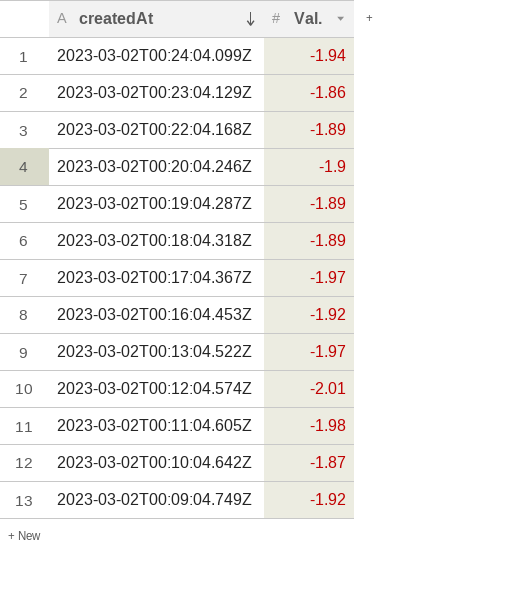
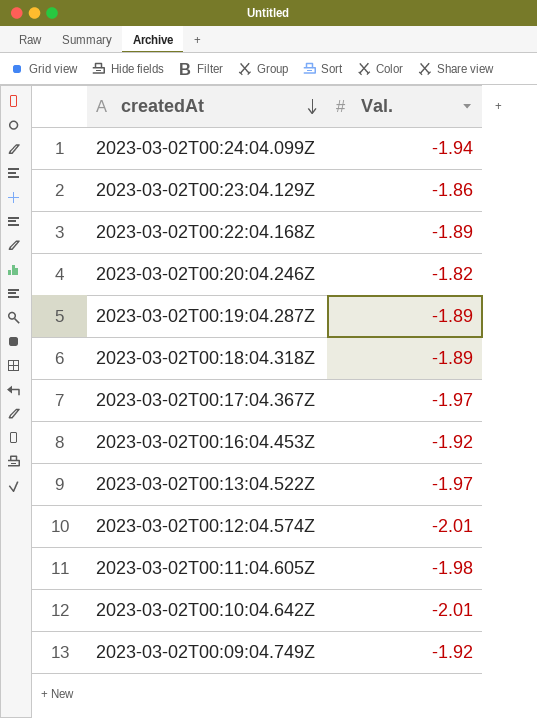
2023-03-02T00:20:04.246Z | Val.: -1.9 -> -1.82
2023-03-02T00:10:04.642Z | Val.: -1.87 -> -2.01

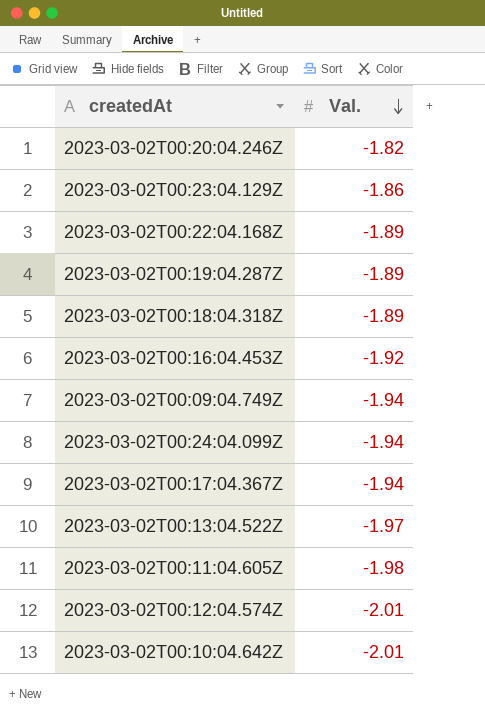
row order: createdAt descending -> Val. descending
2023-03-02T00:09:04.749Z | Val.: -1.92 -> -1.94
2023-03-02T00:17:04.367Z | Val.: -1.97 -> -1.94

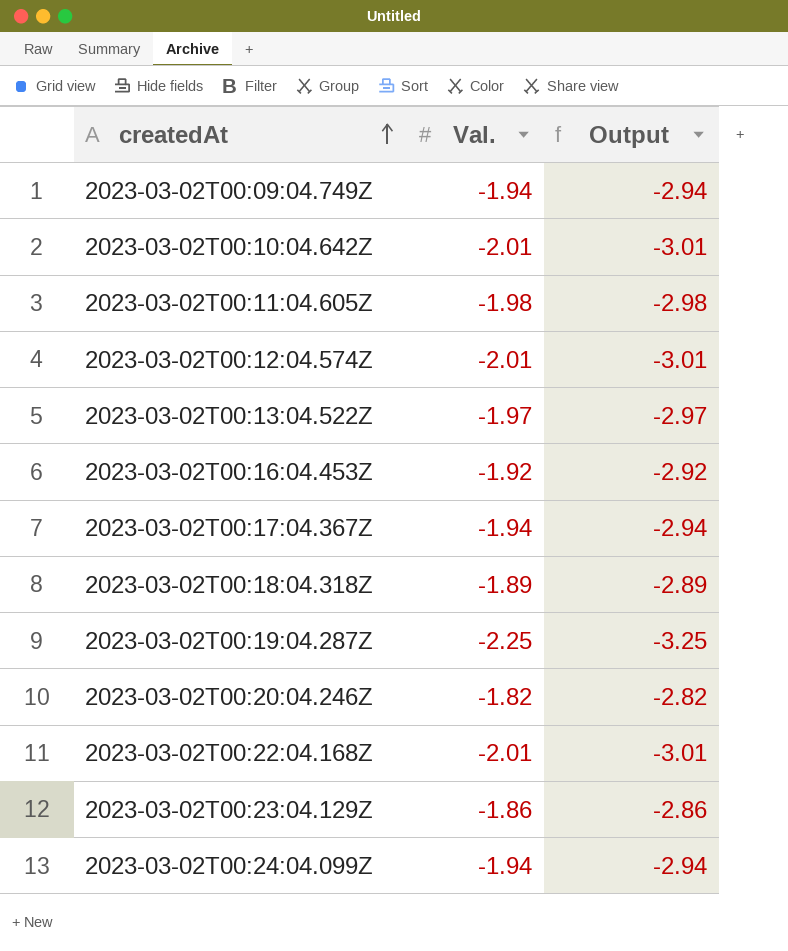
row order: Val. descending -> createdAt ascending
column Output | formula: none -> [Val.] - 1
2023-03-02T00:19:04.287Z | Val.: -1.89 -> -2.25
2023-03-02T00:22:04.168Z | Val.: -1.89 -> -2.01

